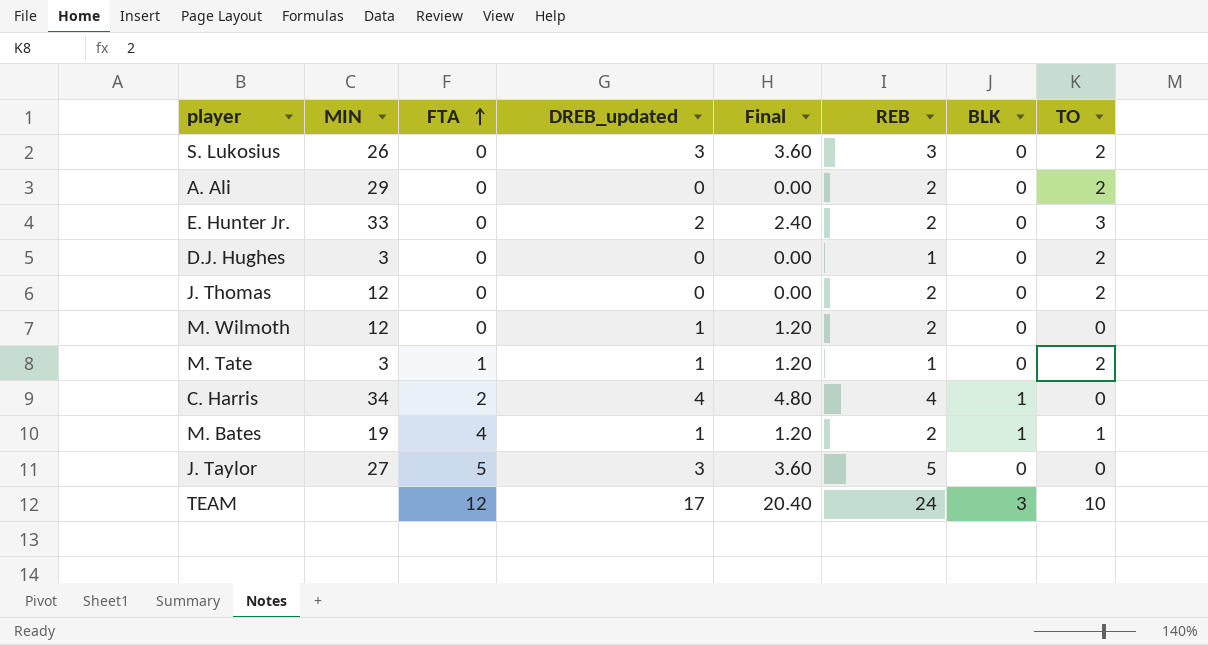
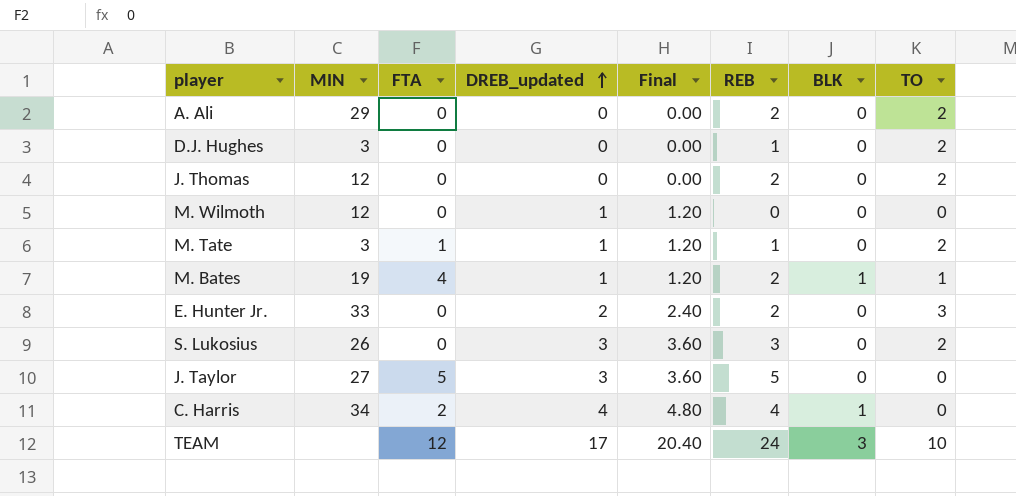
row order: FTA ascending -> DREB_updated ascending
M. Wilmoth | REB: 2 -> 0

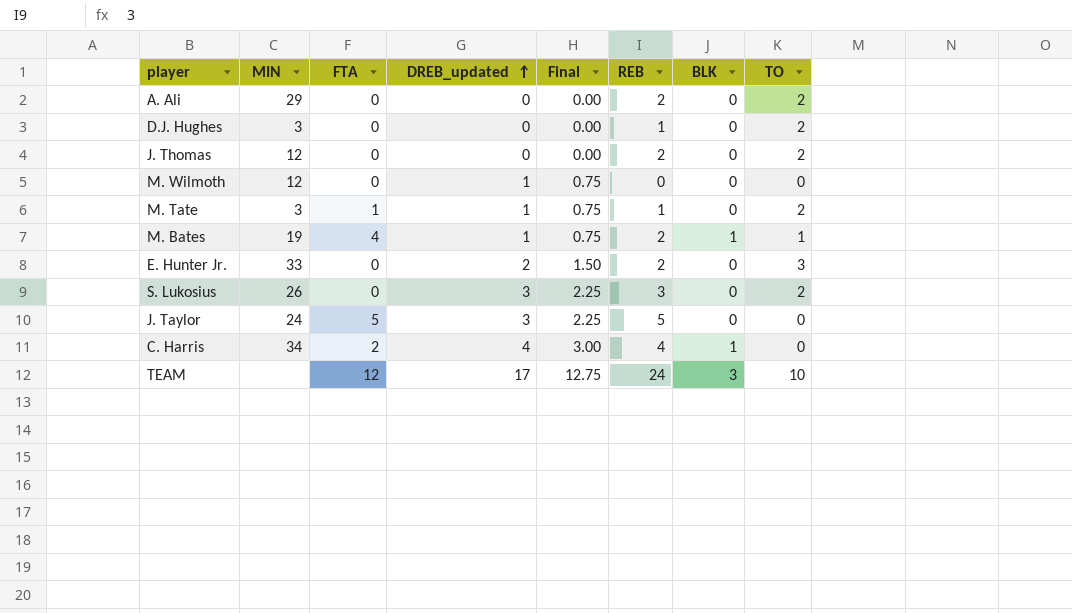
column Final | formula: [DREB_updated] * 1.2 -> [DREB_updated] * 0.75
J. Taylor | MIN: 27 -> 24

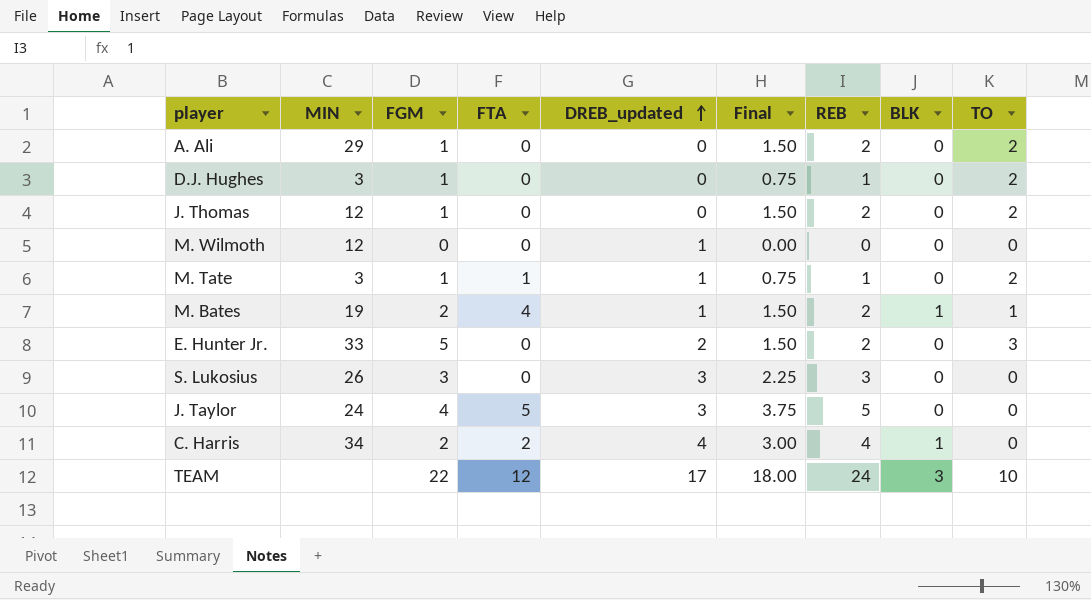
column FGM | position: none -> 3
column Final | formula: [DREB_updated] * 0.75 -> [REB] * 0.75
S. Lukosius | TO: 2 -> 0

